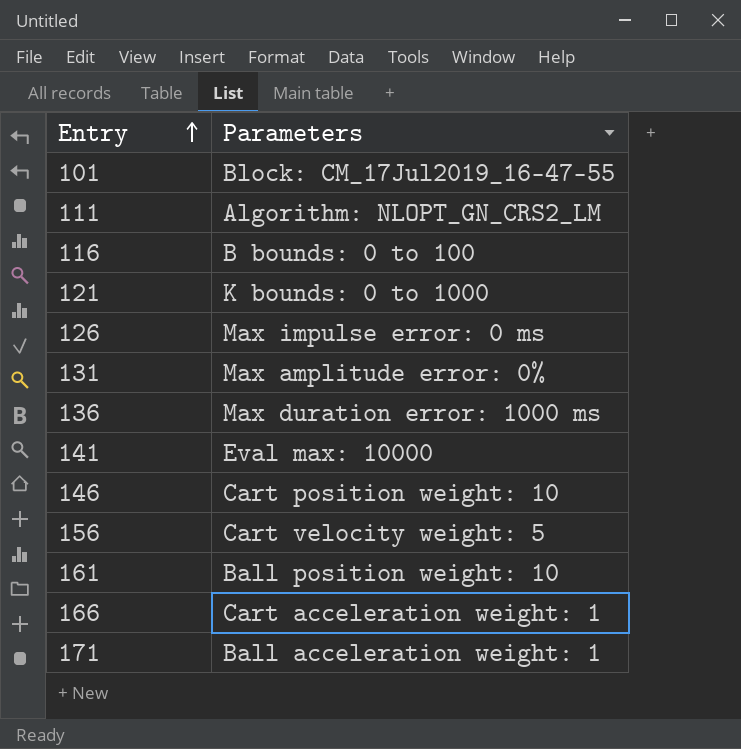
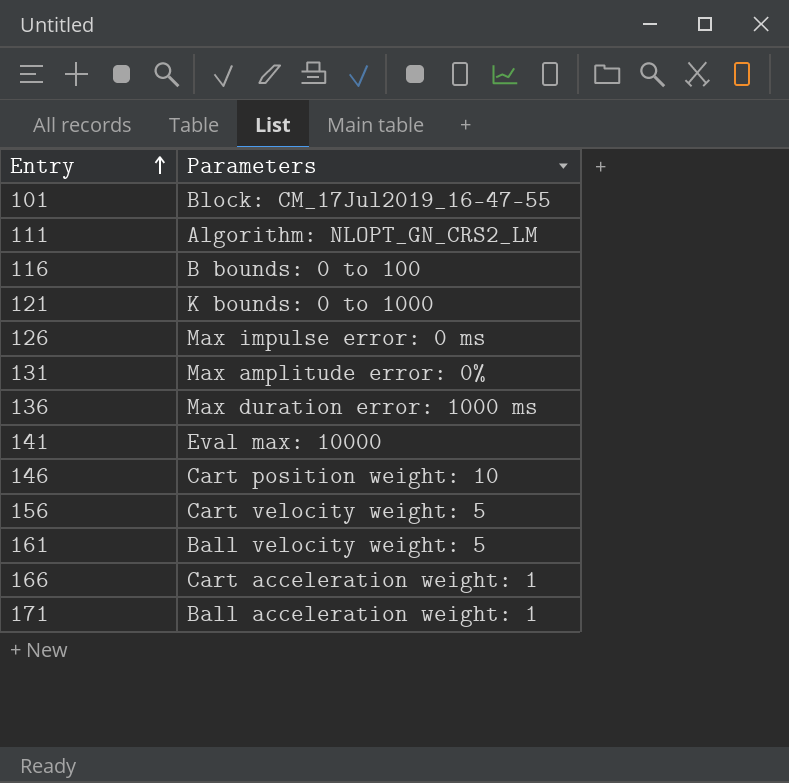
161 | Parameters: Ball position weight: 10 -> Ball velocity weight: 5

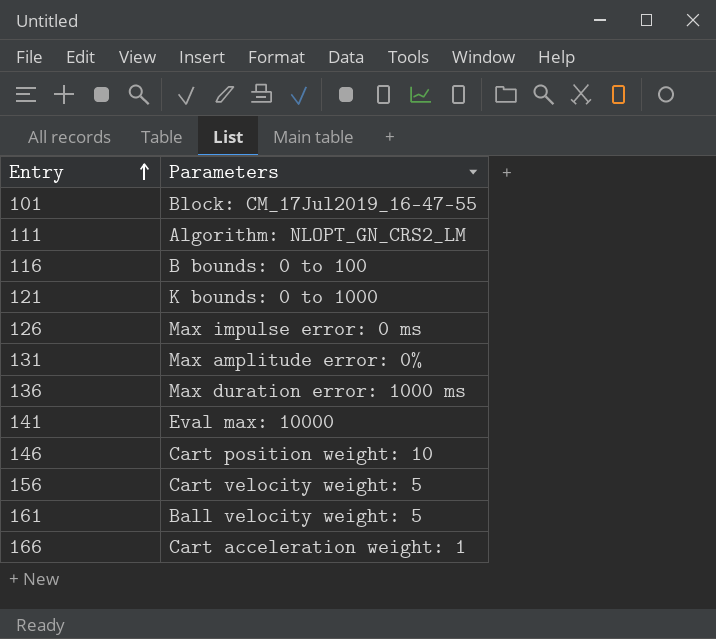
row 171: Ball acceleration weight: 1 -> none

